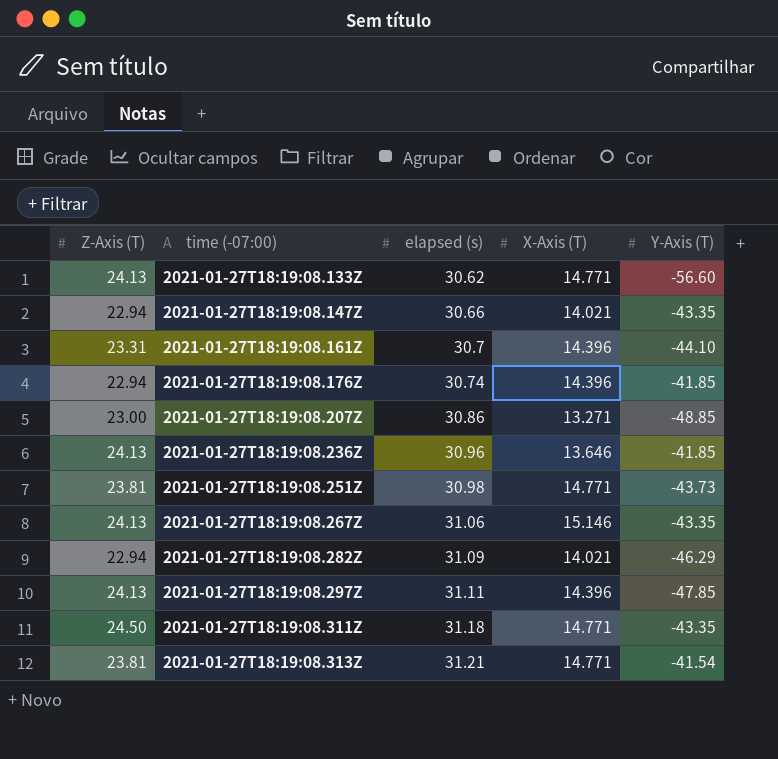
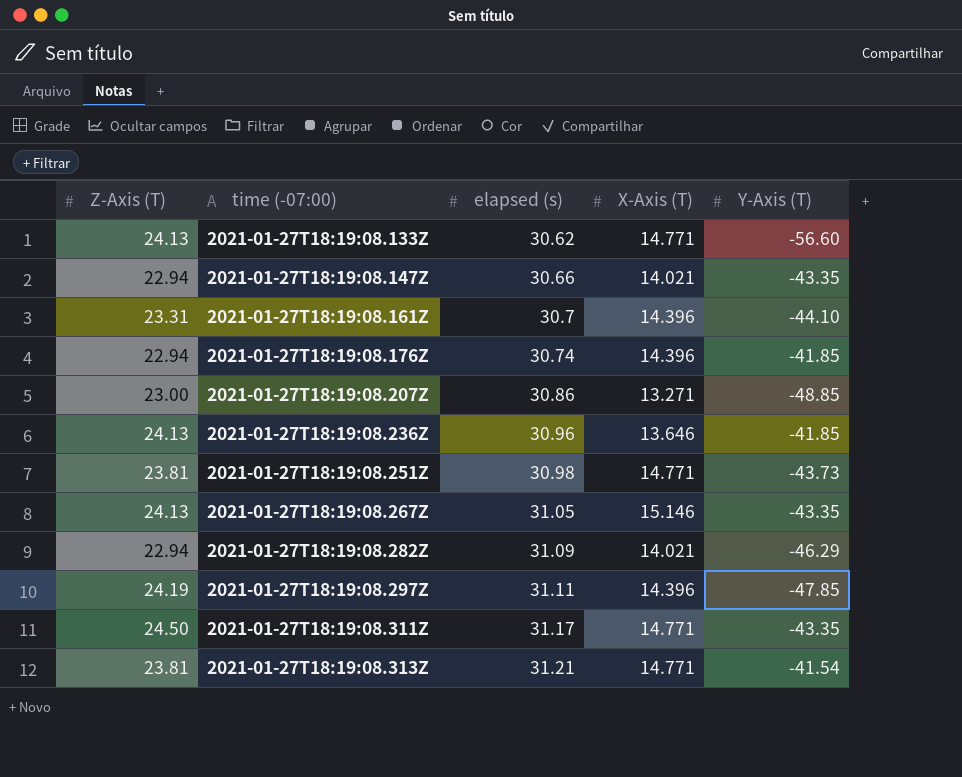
2021-01-27T18:19:08.267Z | elapsed (s): 31.06 -> 31.05
2021-01-27T18:19:08.297Z | Z-Axis (T): 24.13 -> 24.19
2021-01-27T18:19:08.311Z | elapsed (s): 31.18 -> 31.17

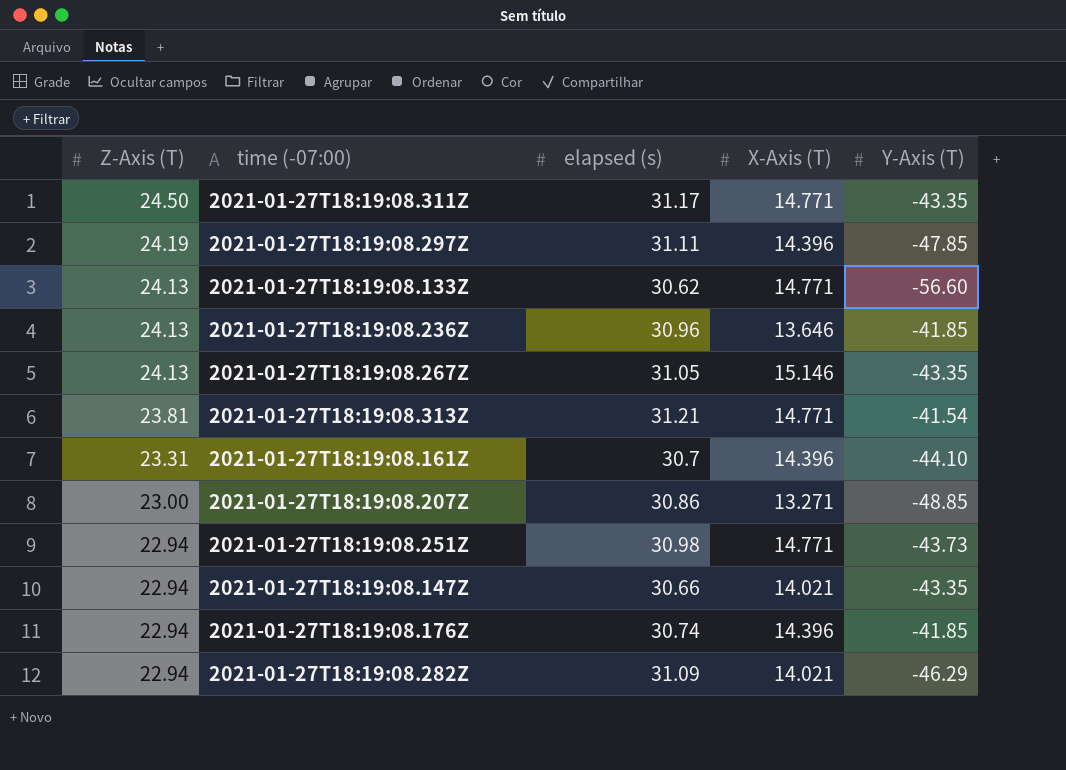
row order: time (-07:00) ascending -> Z-Axis (T) descending
2021-01-27T18:19:08.251Z | Z-Axis (T): 23.81 -> 22.94

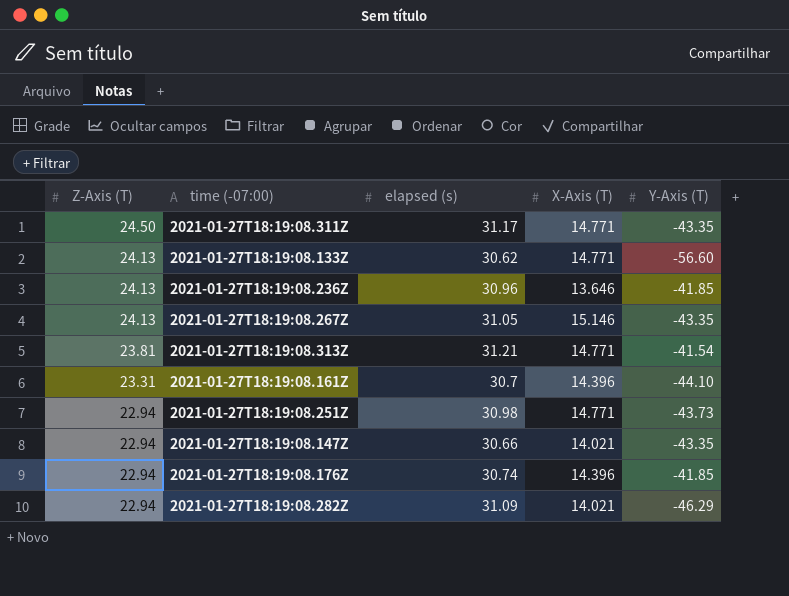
row 2021-01-27T18:19:08.297Z: 24.19 | 31.11 | 14.396 | -47.85 -> none
row 2021-01-27T18:19:08.207Z: 23.00 | 30.86 | 13.271 | -48.85 -> none

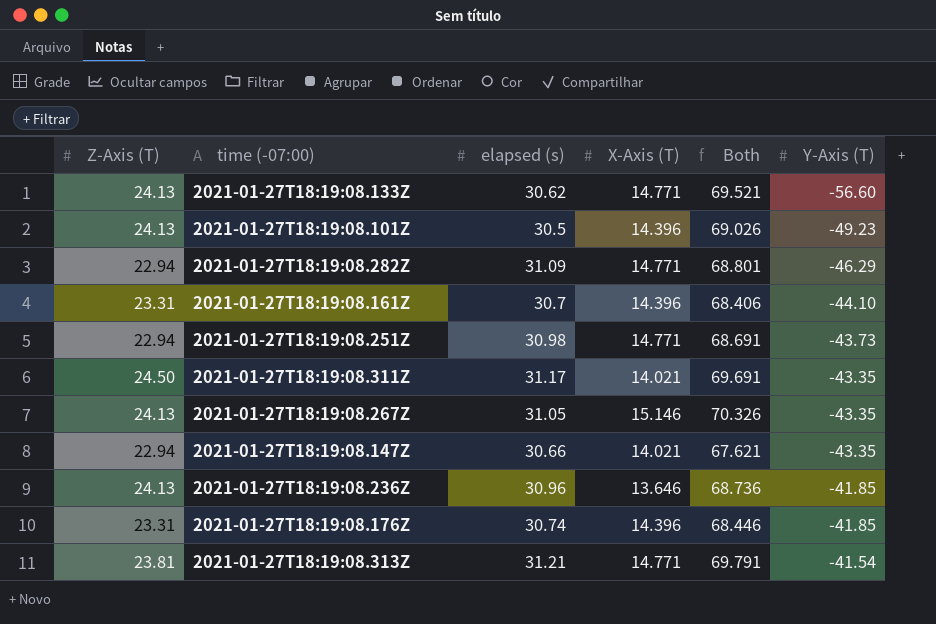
row order: Z-Axis (T) descending -> Y-Axis (T) ascending
column Both | formula: none -> [Z-Axis (T)] + [elapsed (s)] + [X-Axis (T)]
row 2021-01-27T18:19:08.101Z: none -> 24.13 | 30.5 | 14.396 | 69.026 | -49.23
2021-01-27T18:19:08.282Z | X-Axis (T): 14.021 -> 14.771
2021-01-27T18:19:08.311Z | X-Axis (T): 14.771 -> 14.021
2021-01-27T18:19:08.176Z | Z-Axis (T): 22.94 -> 23.31

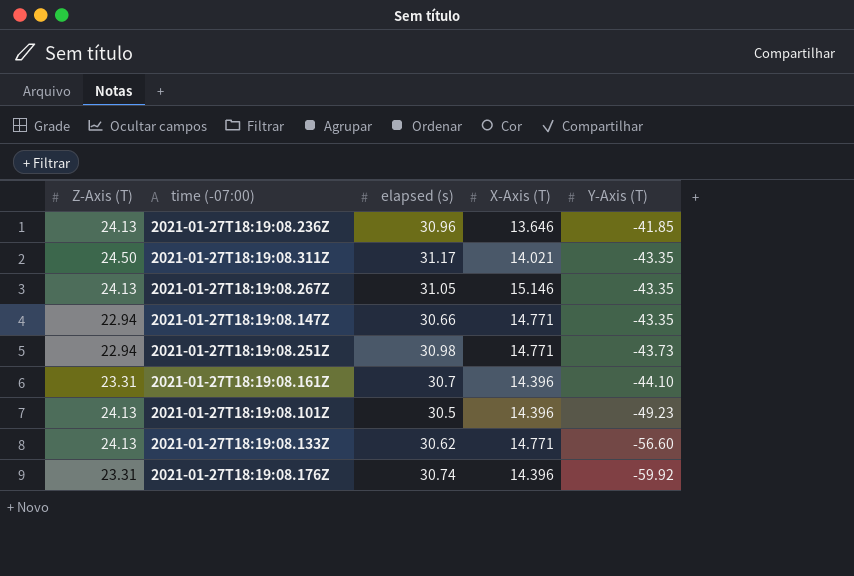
row order: Y-Axis (T) ascending -> Y-Axis (T) descending
column Both | formula: [Z-Axis (T)] + [elapsed (s)] + [X-Axis (T)] -> none
row 2021-01-27T18:19:08.282Z: 22.94 | 31.09 | 14.771 | 68.801 | -46.29 -> none
row 2021-01-27T18:19:08.313Z: 23.81 | 31.21 | 14.771 | 69.791 | -41.54 -> none
2021-01-27T18:19:08.147Z | X-Axis (T): 14.021 -> 14.771
2021-01-27T18:19:08.176Z | Y-Axis (T): -41.85 -> -59.92

